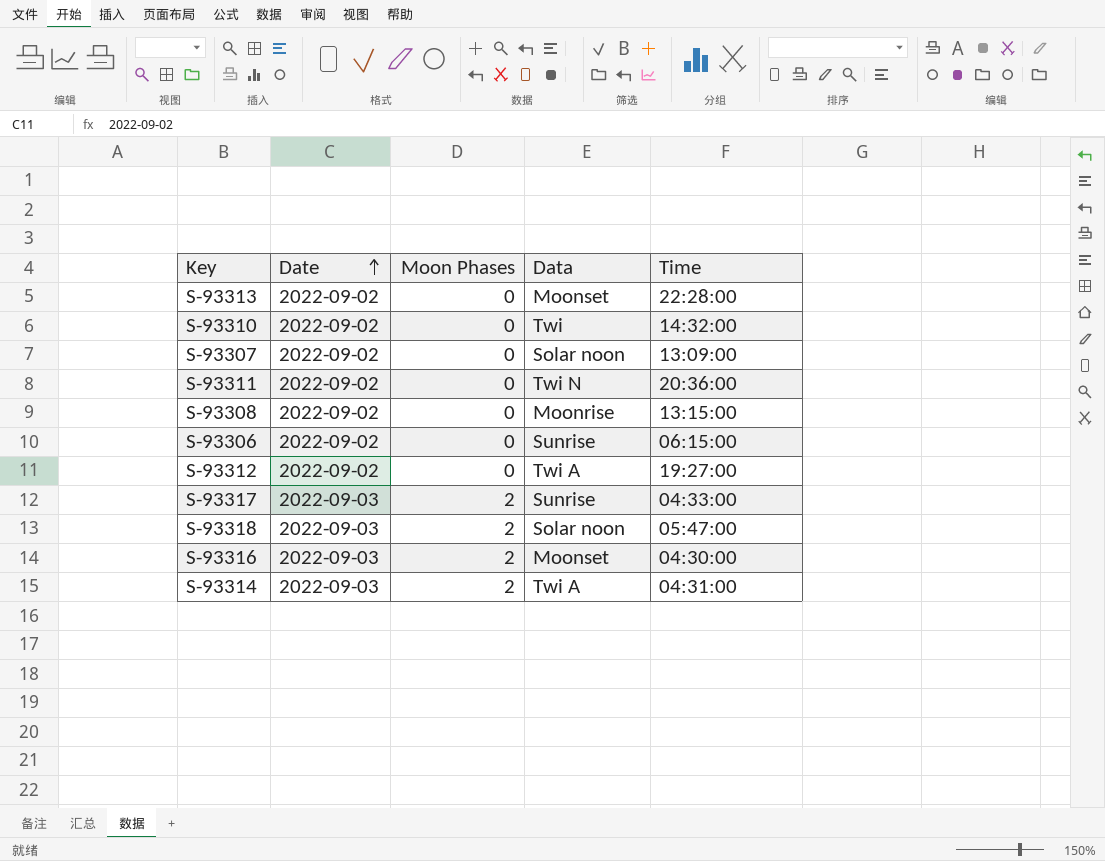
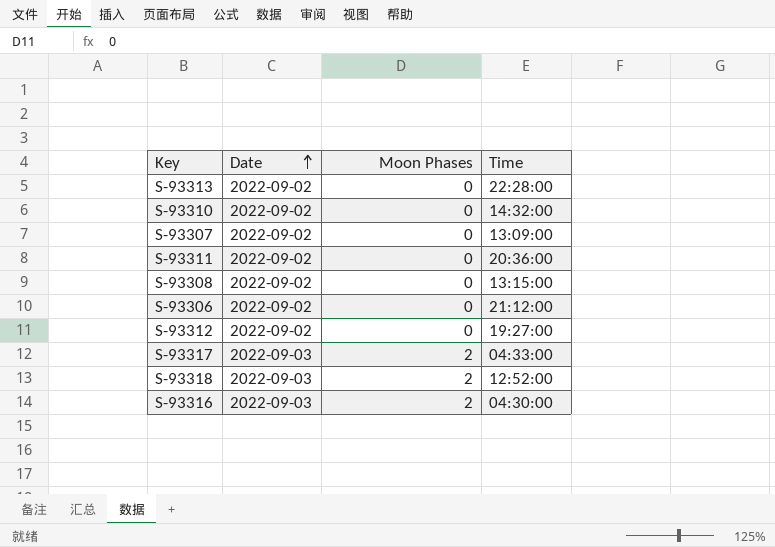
column Data | position: 4 -> none
row S-93314: 2022-09-03 | 2 | Twi A | 04:31:00 -> none
S-93306 | Time: 06:15:00 -> 21:12:00
S-93318 | Time: 05:47:00 -> 12:52:00

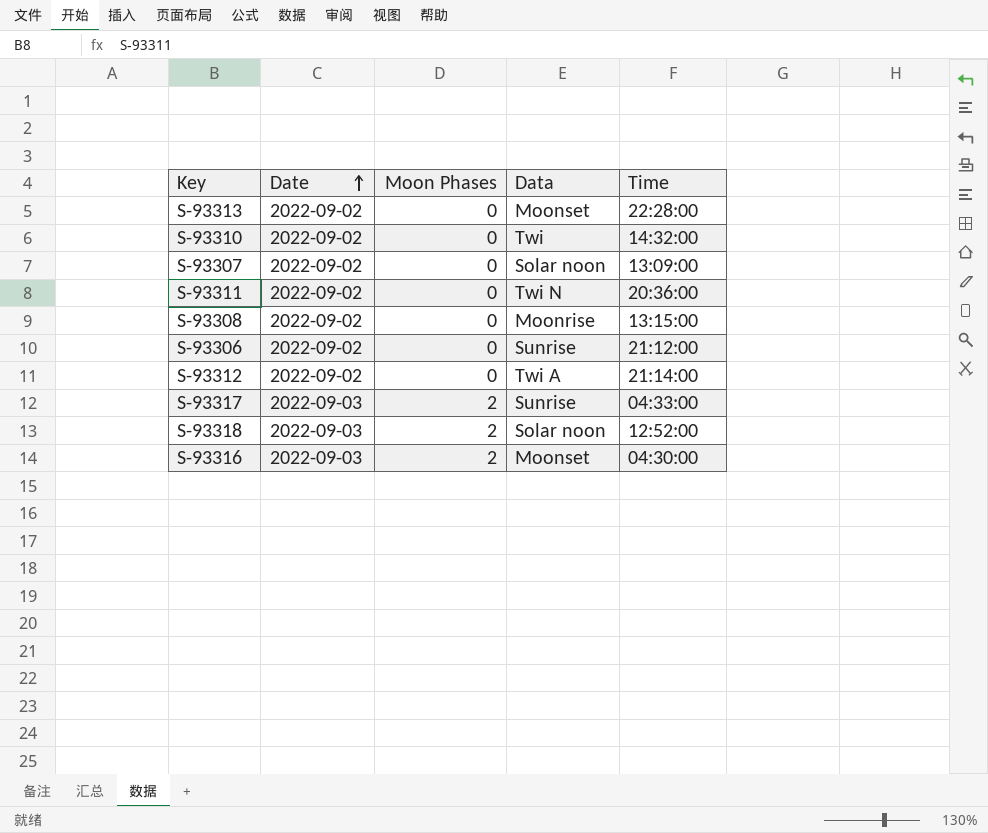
column Data | position: none -> 4
S-93312 | Time: 19:27:00 -> 21:14:00

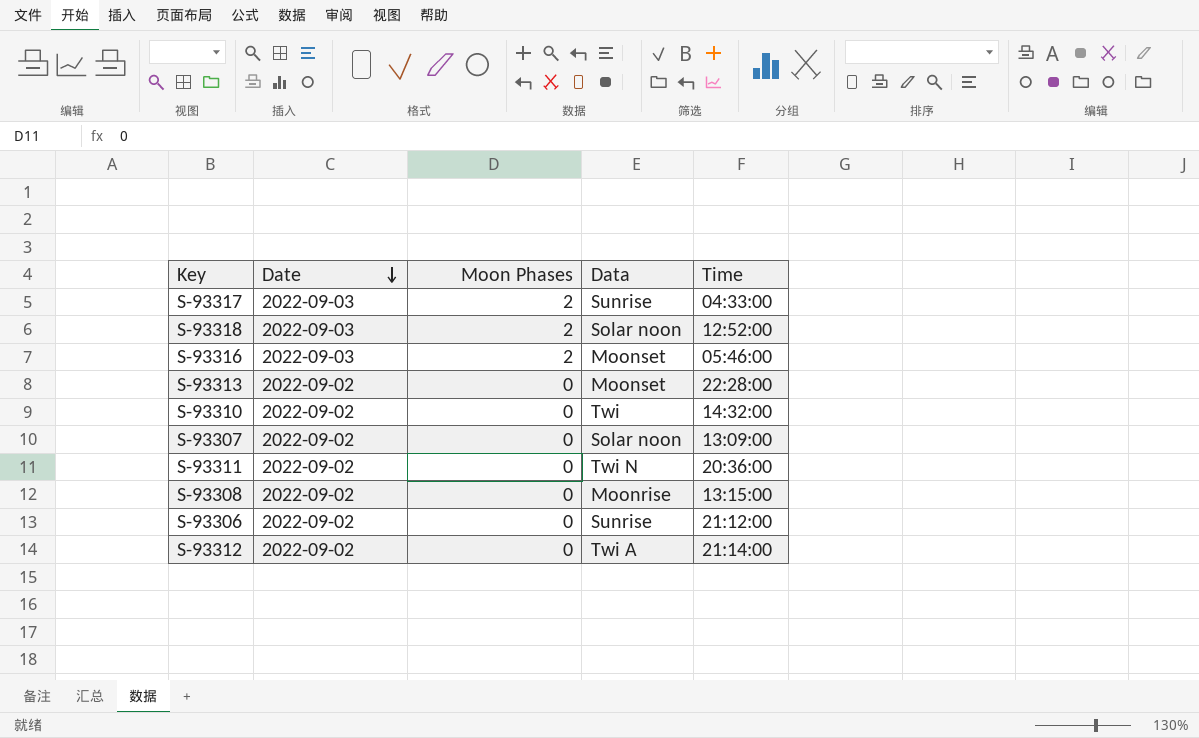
row order: Date ascending -> Date descending
S-93316 | Time: 04:30:00 -> 05:46:00

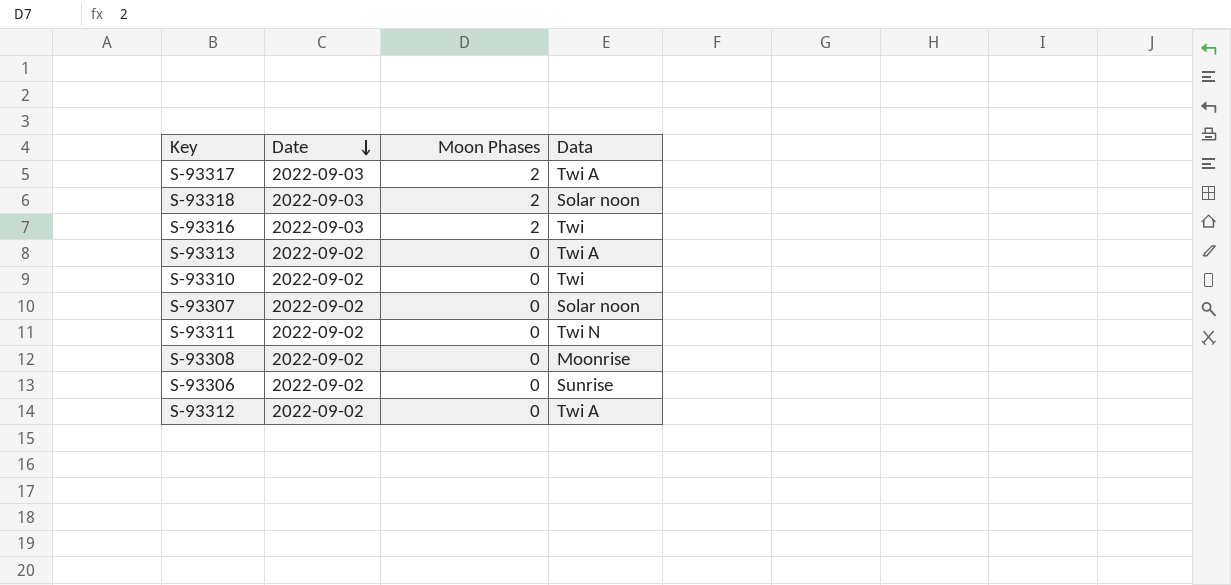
column Time | position: 5 -> none
S-93317 | Data: Sunrise -> Twi A
S-93316 | Data: Moonset -> Twi
S-93313 | Data: Moonset -> Twi A

